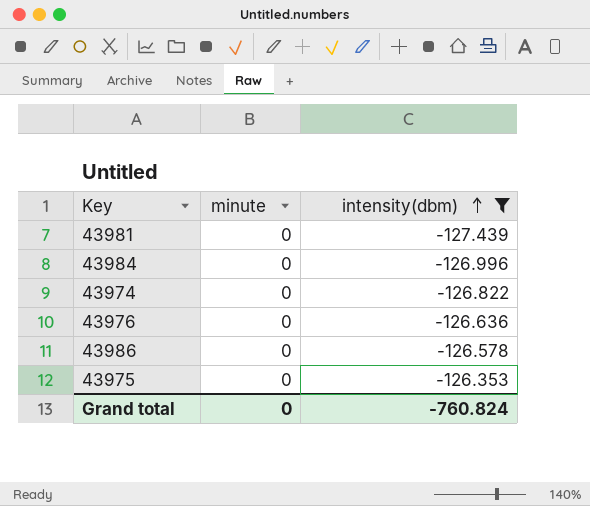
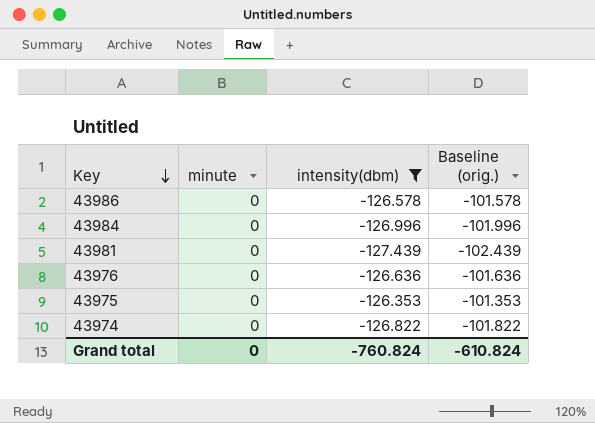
row order: intensity(dbm) ascending -> Key descending
column Baseline (orig.) | formula: none -> [intensity(dbm)] + 25

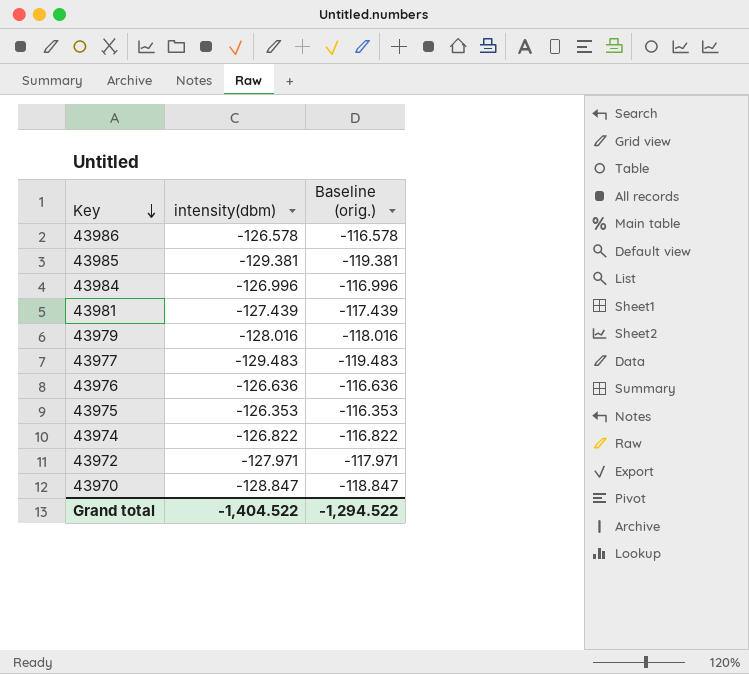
filter: intensity(dbm) >= -127.439 -> none
column minute | position: 2 -> none
column Baseline (orig.) | formula: [intensity(dbm)] + 25 -> [intensity(dbm)] + 10
Grand total | intensity(dbm): -760.824 -> -1,404.522
Grand total | Baseline (orig.): -610.824 -> -1,294.522

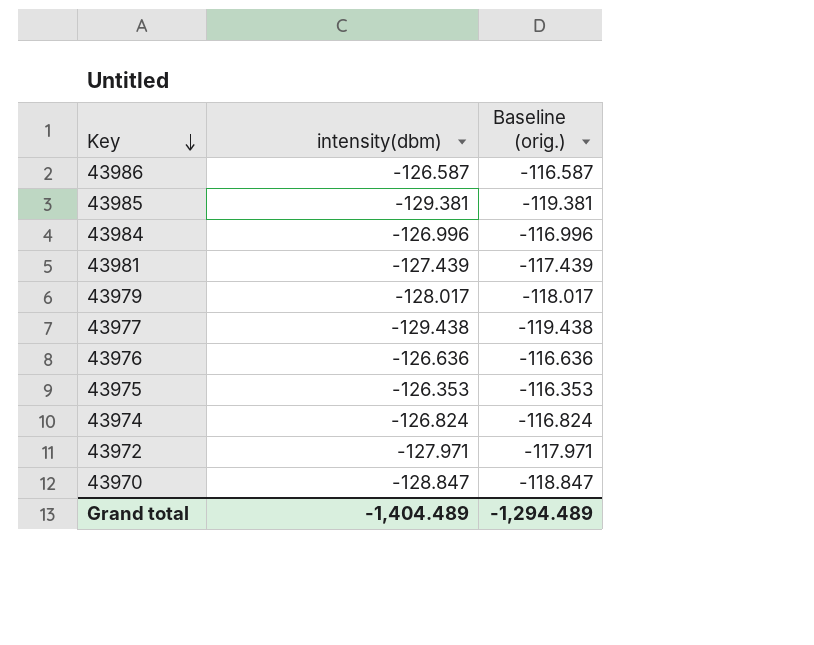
43986 | intensity(dbm): -126.578 -> -126.587
43986 | Baseline (orig.): -116.578 -> -116.587
43979 | intensity(dbm): -128.016 -> -128.017
43979 | Baseline (orig.): -118.016 -> -118.017
43977 | intensity(dbm): -129.483 -> -129.438
43977 | Baseline (orig.): -119.483 -> -119.438
43974 | intensity(dbm): -126.822 -> -126.824
43974 | Baseline (orig.): -116.822 -> -116.824
Grand total | intensity(dbm): -1,404.522 -> -1,404.489
Grand total | Baseline (orig.): -1,294.522 -> -1,294.489

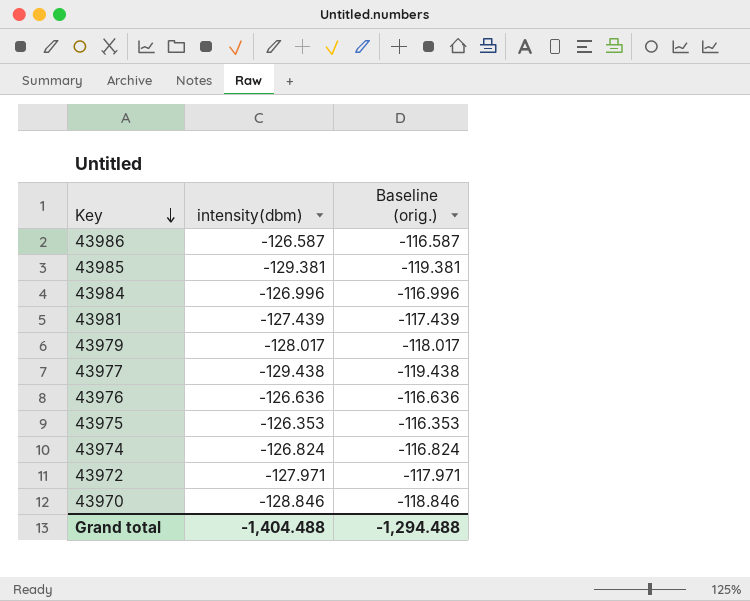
43970 | intensity(dbm): -128.847 -> -128.846
43970 | Baseline (orig.): -118.847 -> -118.846
Grand total | intensity(dbm): -1,404.489 -> -1,404.488
Grand total | Baseline (orig.): -1,294.489 -> -1,294.488

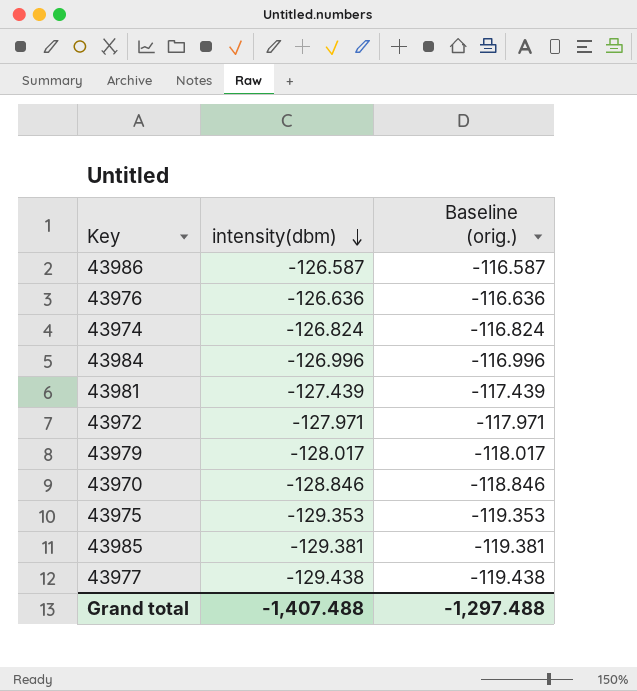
row order: Key descending -> intensity(dbm) descending
43975 | intensity(dbm): -126.353 -> -129.353
43975 | Baseline (orig.): -116.353 -> -119.353
Grand total | intensity(dbm): -1,404.488 -> -1,407.488
Grand total | Baseline (orig.): -1,294.488 -> -1,297.488

